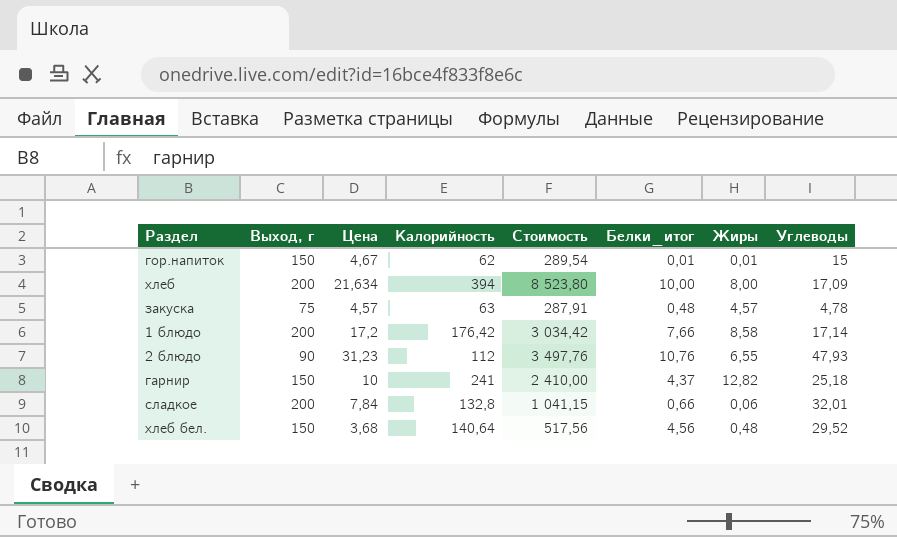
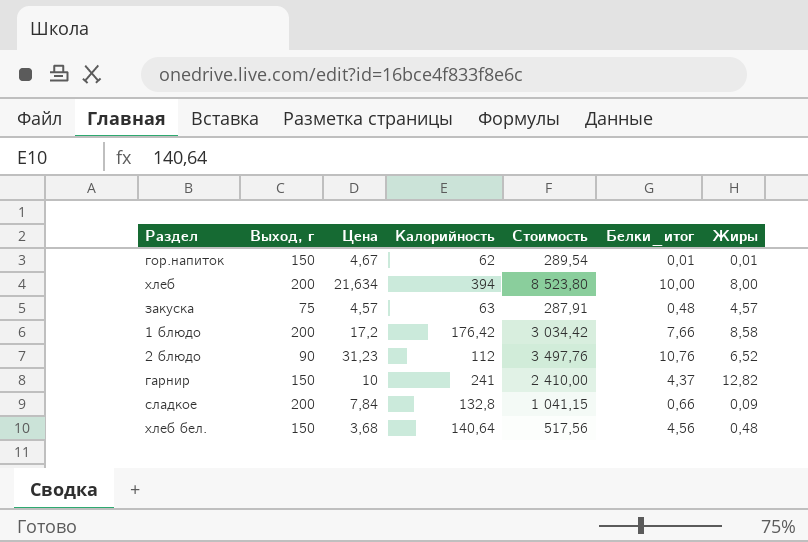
column Углеводы | position: 8 -> none
2 блюдо | Жиры: 6,55 -> 6,52
сладкое | Жиры: 0,06 -> 0,09

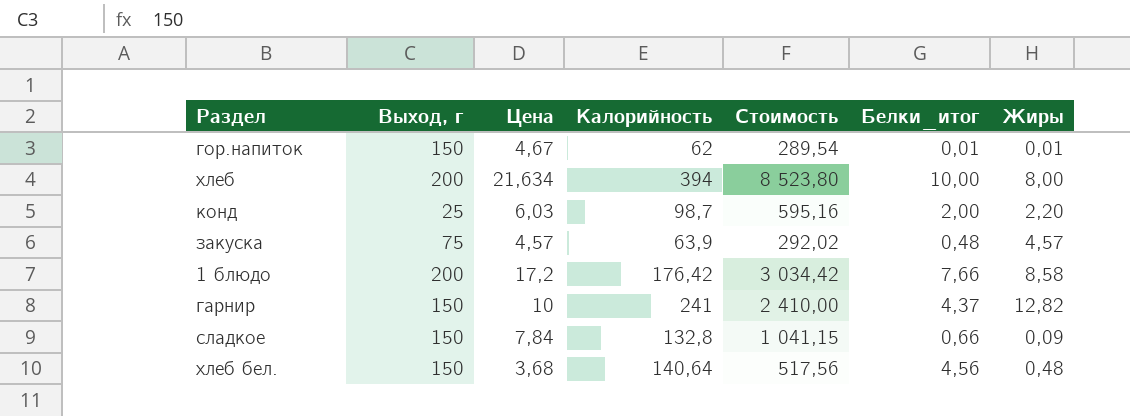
row 2 блюдо: 90 | 31,23 | 112 | 3 497,76 | 10,76 | 6,52 -> none
row конд: none -> 25 | 6,03 | 98,7 | 595,16 | 2,00 | 2,20
закуска | Калорийность: 63 -> 63,9
закуска | Стоимость: 287,91 -> 292,02
сладкое | Выход, г: 200 -> 150

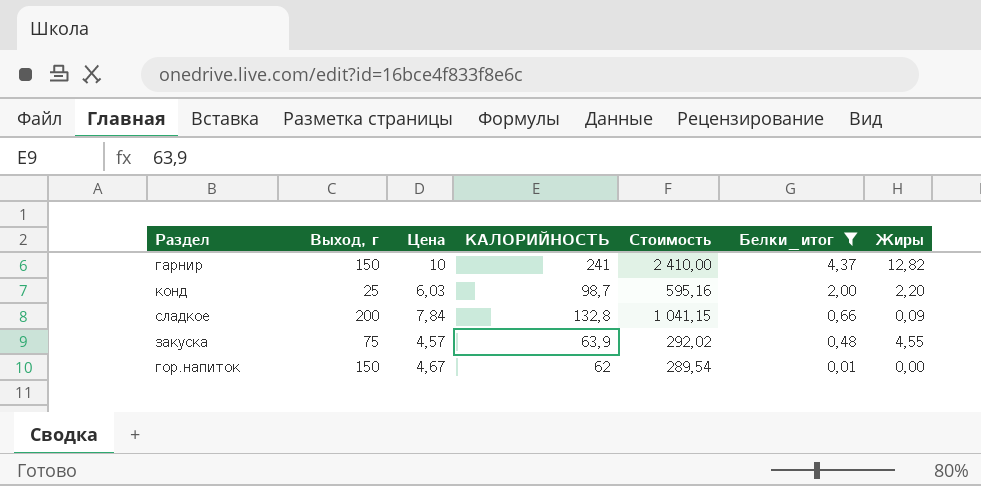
filter: none -> Белки_итог <= 4,37
row order: none -> Белки_итог descending
column name: Калорийность -> КАЛОРИЙНОСТЬ
сладкое | Выход, г: 150 -> 200
закуска | Жиры: 4,57 -> 4,55
гор.напиток | Жиры: 0,01 -> 0,00

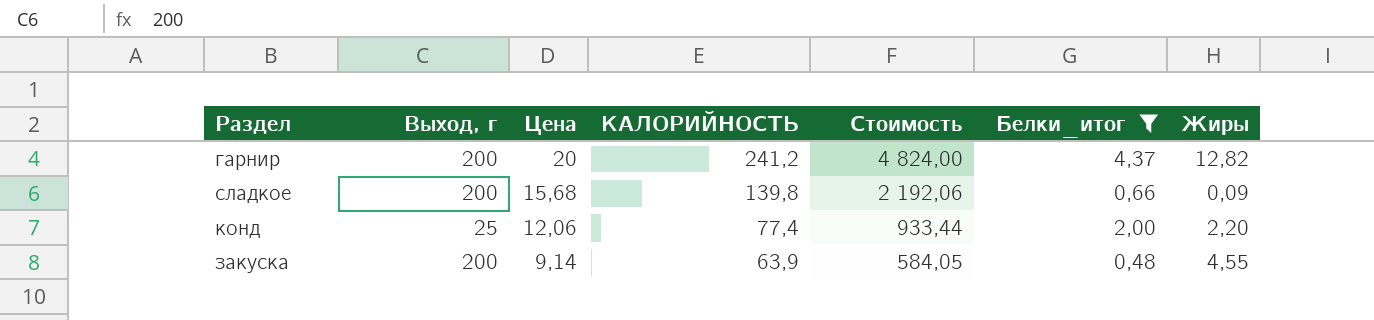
row order: Белки_итог descending -> Цена descending
row гор.напиток: 150 | 4,67 | 62 | 289,54 | 0,01 | 0,00 -> none
гарнир | Выход, г: 150 -> 200
гарнир | Цена: 10 -> 20
гарнир | КАЛОРИЙНОСТЬ: 241 -> 241,2
гарнир | Стоимость: 2 410,00 -> 4 824,00
сладкое | Цена: 7,84 -> 15,68
сладкое | КАЛОРИЙНОСТЬ: 132,8 -> 139,8
сладкое | Стоимость: 1 041,15 -> 2 192,06
конд | Цена: 6,03 -> 12,06
конд | КАЛОРИЙНОСТЬ: 98,7 -> 77,4
конд | Стоимость: 595,16 -> 933,44
закуска | Выход, г: 75 -> 200
закуска | Цена: 4,57 -> 9,14
закуска | Стоимость: 292,02 -> 584,05

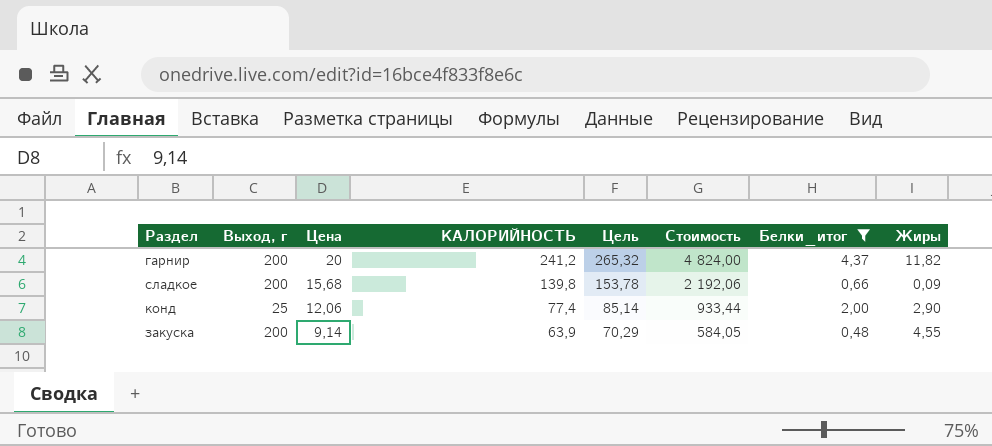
column Цель | formula: none -> [КАЛОРИЙНОСТЬ] * 1,1
гарнир | Жиры: 12,82 -> 11,82
конд | Жиры: 2,20 -> 2,90

